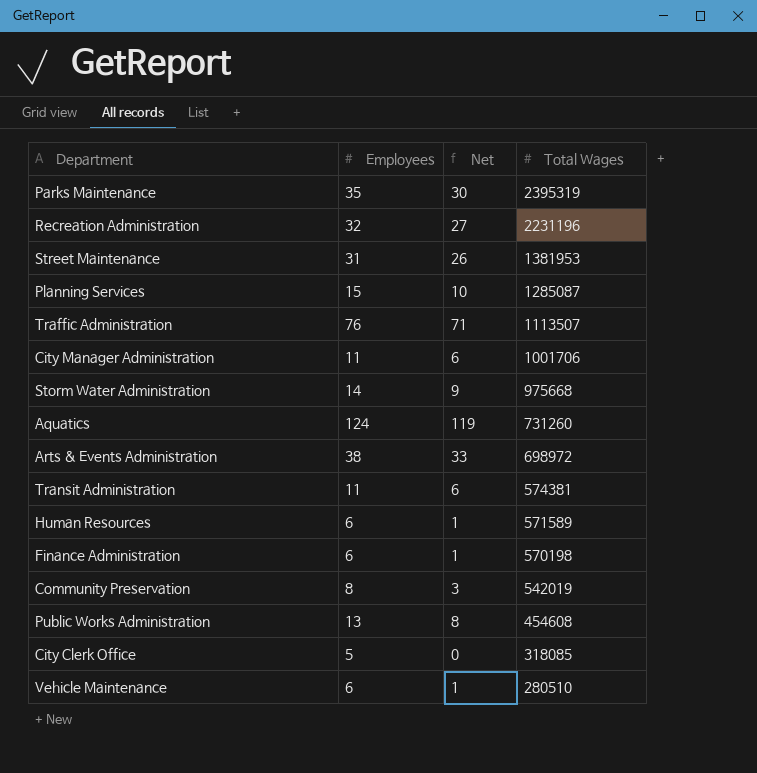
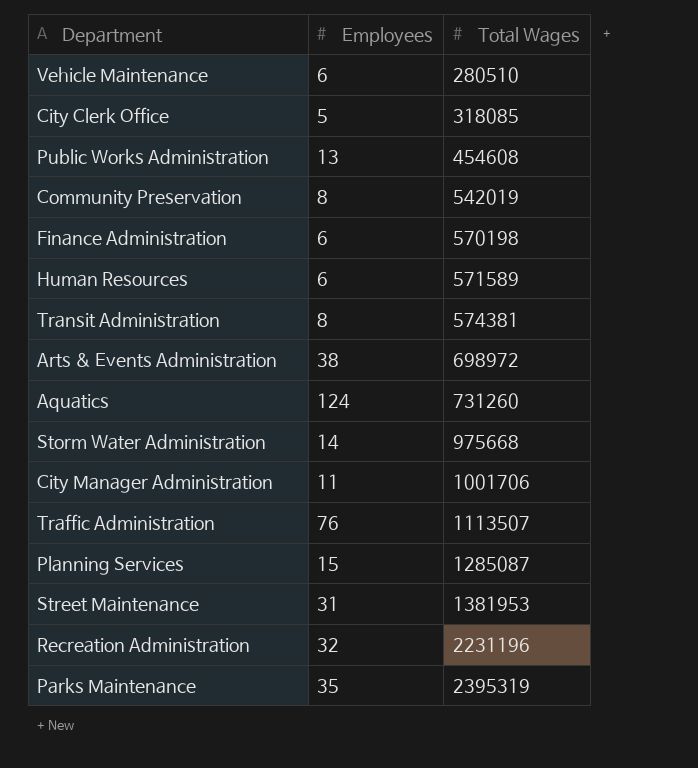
row order: Total Wages descending -> Total Wages ascending
column Net | formula: [Employees] - 5 -> none
Transit Administration | Employees: 11 -> 8

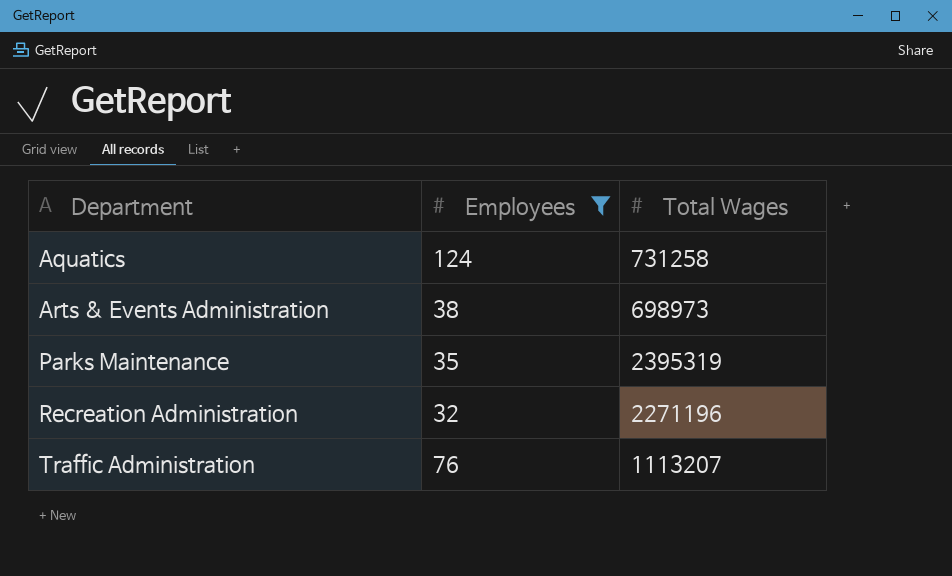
filter: none -> Employees >= 32
row order: Total Wages ascending -> Department ascending
Aquatics | Total Wages: 731260 -> 731258
Arts & Events Administration | Total Wages: 698972 -> 698973
Recreation Administration | Total Wages: 2231196 -> 2271196
Traffic Administration | Total Wages: 1113507 -> 1113207

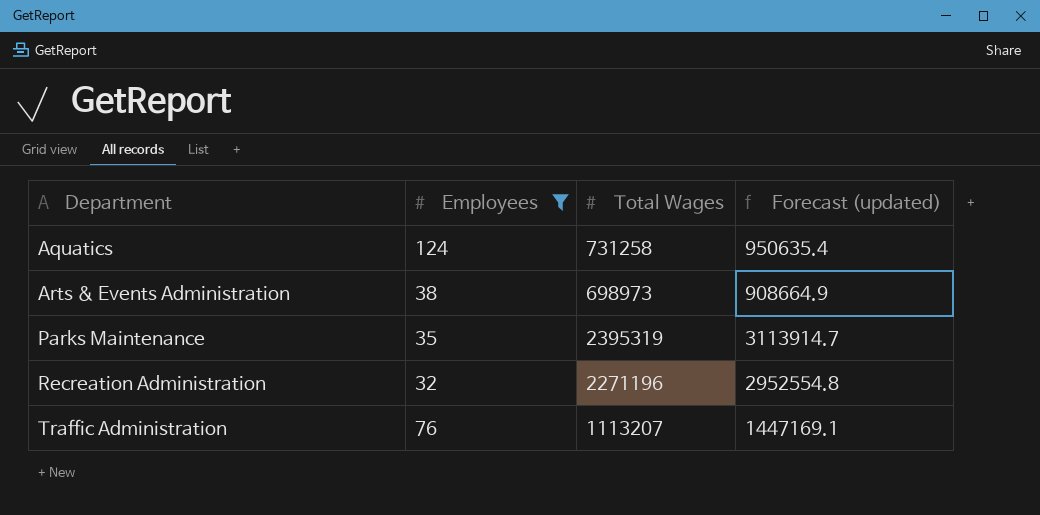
column Forecast (updated) | formula: none -> [Total Wages] * 1.3

